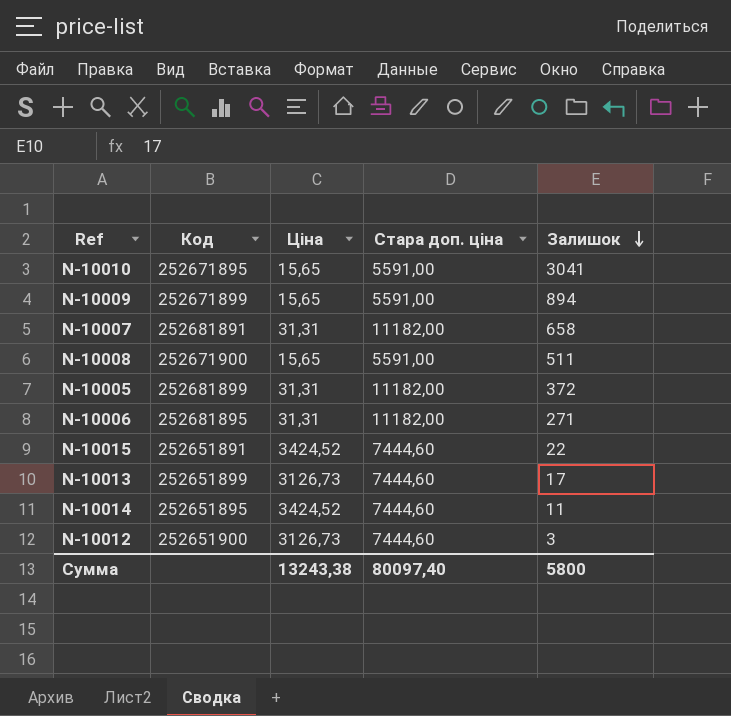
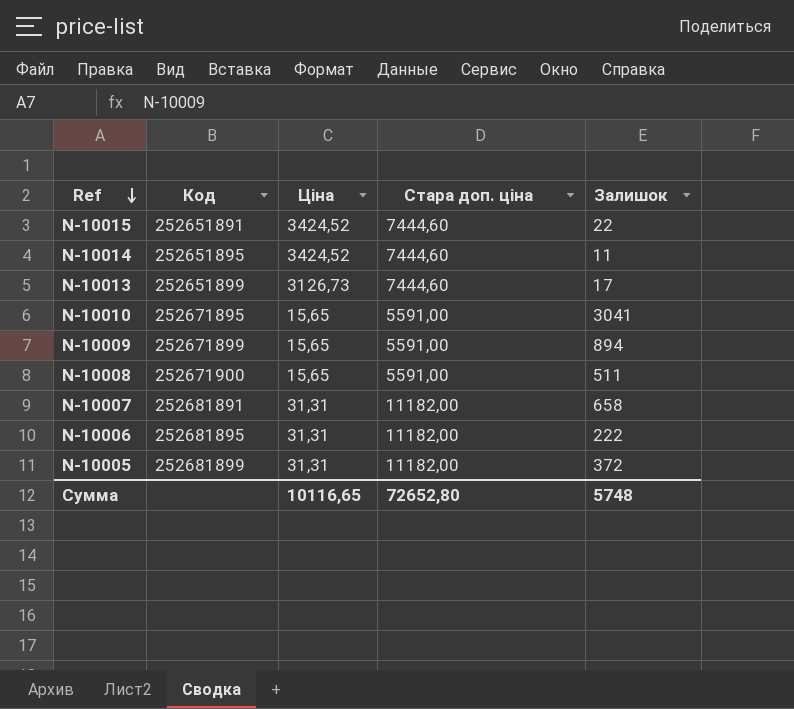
row order: Залишок descending -> Ref descending
row N-10012: 252651900 | 3126,73 | 7444,60 | 3 -> none
N-10006 | Залишок: 271 -> 222
Сумма | Ціна: 13243,38 -> 10116,65
Сумма | Стара доп. ціна: 80097,40 -> 72652,80
Сумма | Залишок: 5800 -> 5748

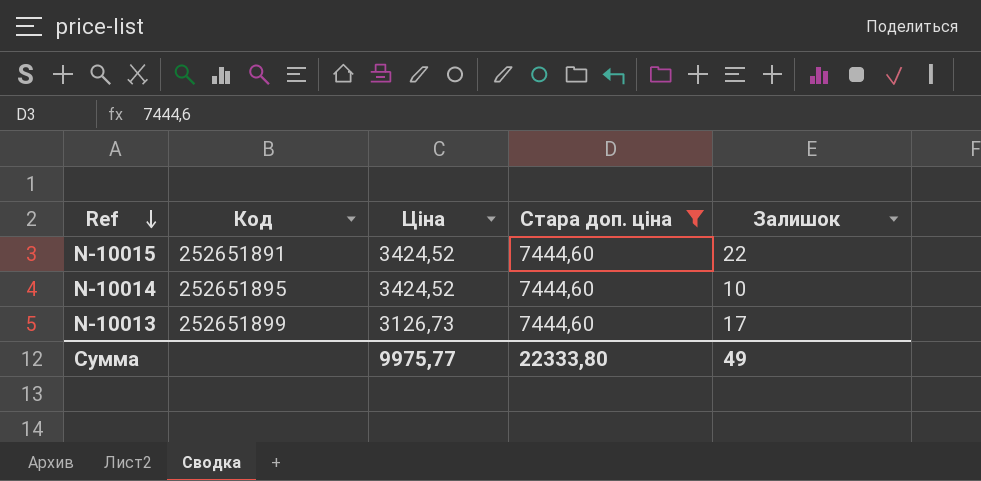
filter: none -> Стара доп. ціна = 7444,60
N-10014 | Залишок: 11 -> 10
Сумма | Ціна: 10116,65 -> 9975,77
Сумма | Стара доп. ціна: 72652,80 -> 22333,80
Сумма | Залишок: 5748 -> 49

